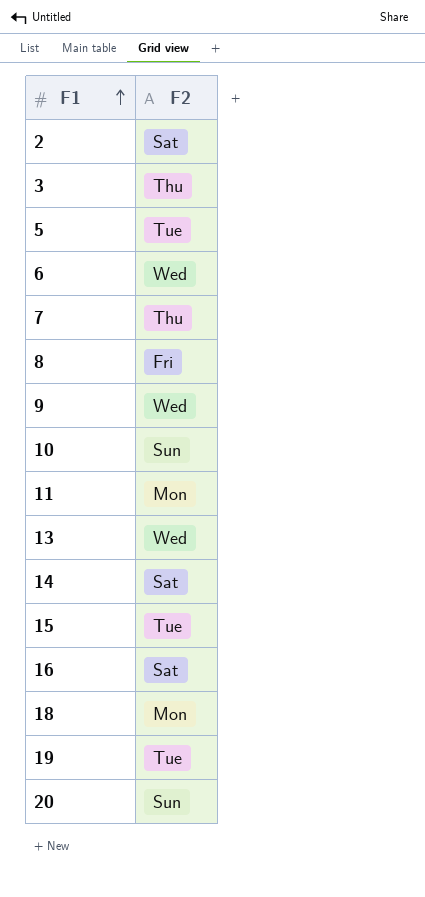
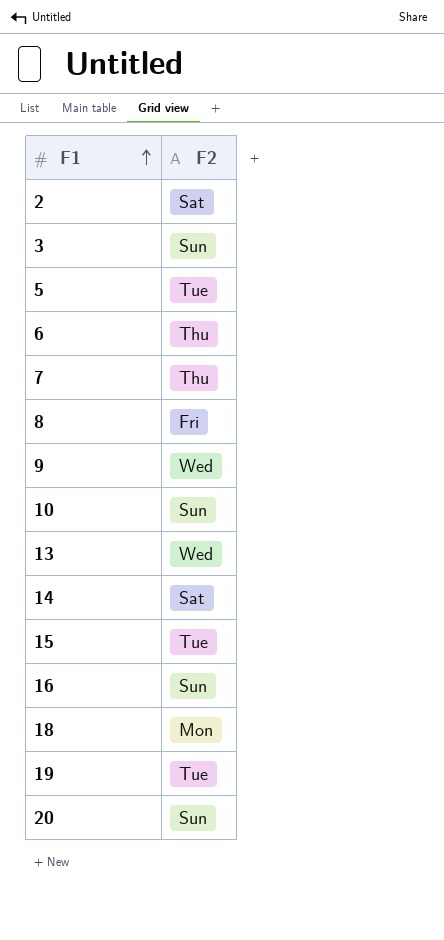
row 11: Mon -> none
3 | F2: Thu -> Sun
6 | F2: Wed -> Thu
16 | F2: Sat -> Sun

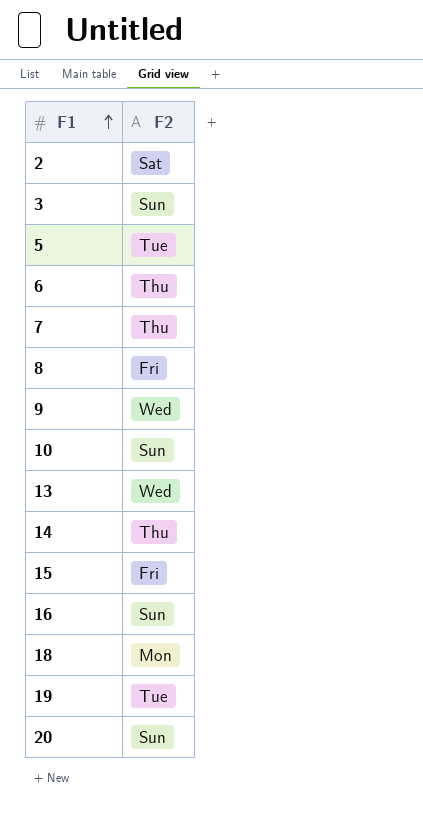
14 | F2: Sat -> Thu
15 | F2: Tue -> Fri

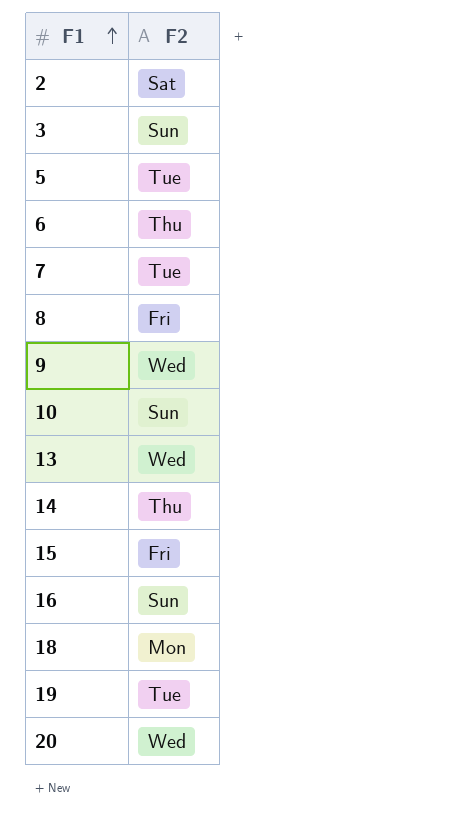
7 | F2: Thu -> Tue
20 | F2: Sun -> Wed

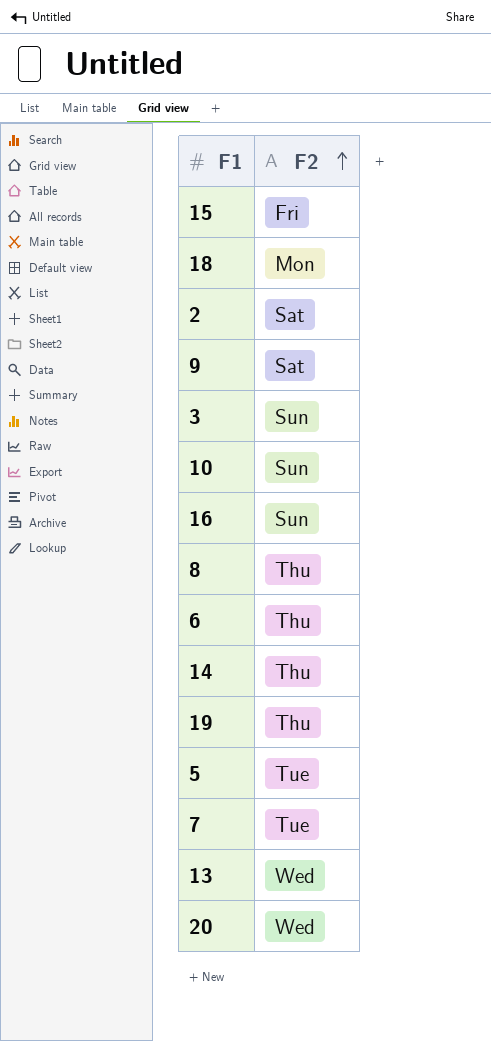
row order: F1 ascending -> F2 ascending
9 | F2: Wed -> Sat
8 | F2: Fri -> Thu
19 | F2: Tue -> Thu

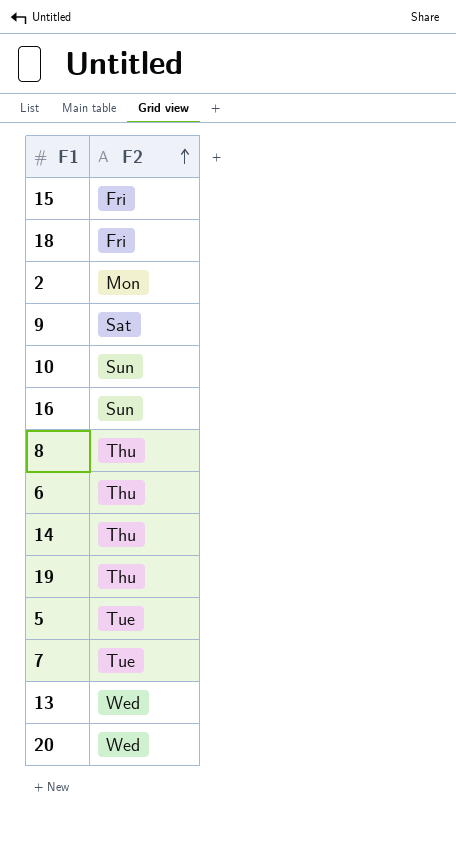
row 3: Sun -> none
18 | F2: Mon -> Fri
2 | F2: Sat -> Mon

